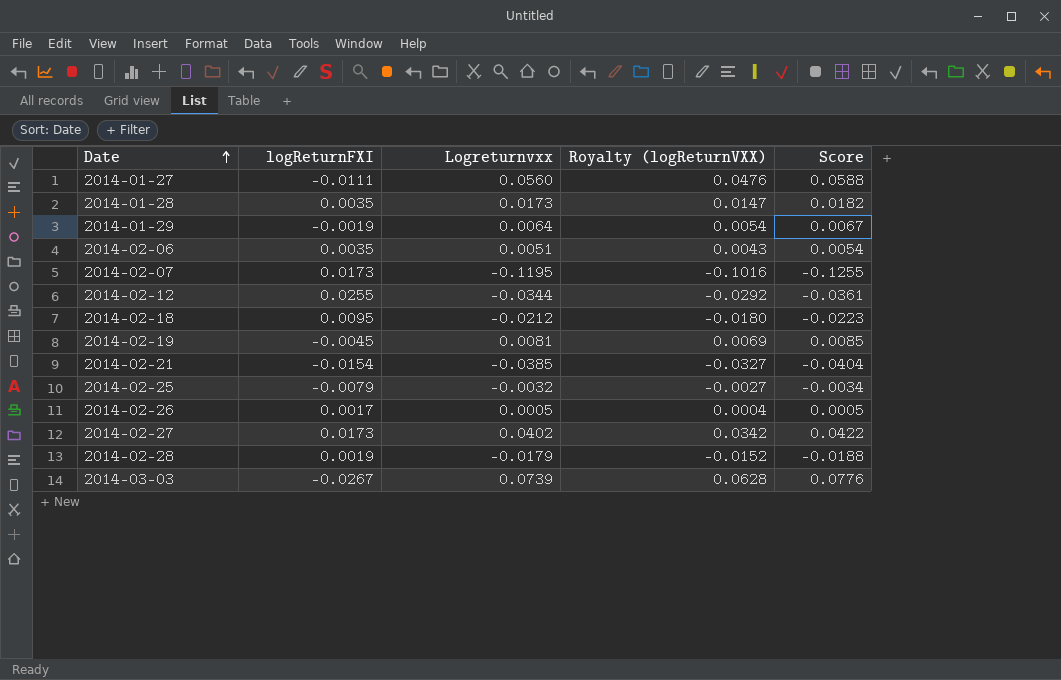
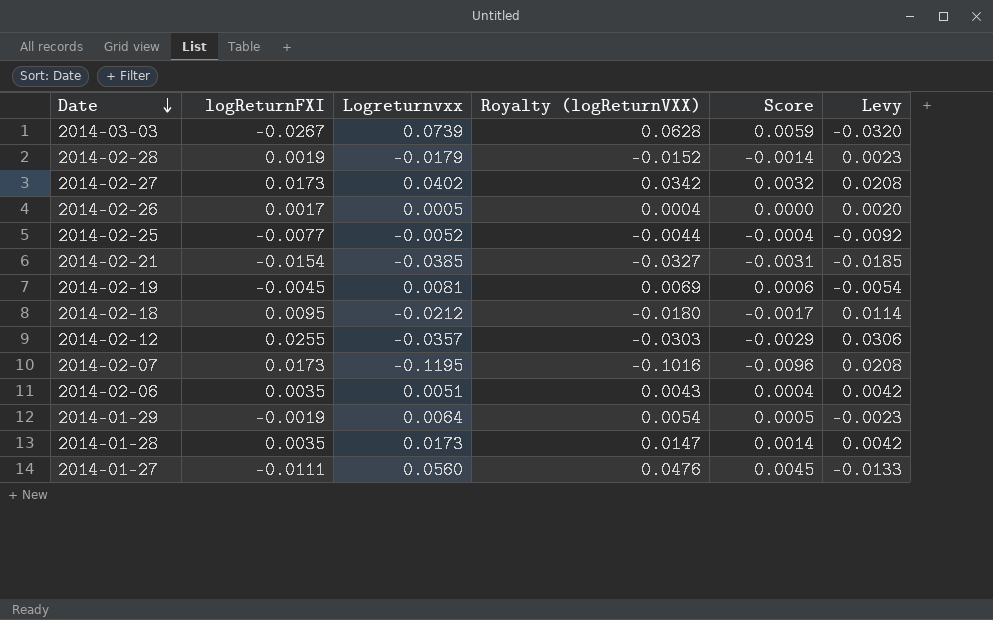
row order: Date ascending -> Date descending
column Score | formula: [Logreturnvxx] * 1.05 -> [Logreturnvxx] * 0.08
column Levy | formula: none -> [logReturnFXI] * 1.2
2014-02-25 | logReturnFXI: -0.0079 -> -0.0077
2014-02-25 | Logreturnvxx: -0.0032 -> -0.0052
2014-02-25 | Royalty (logReturnVXX): -0.0027 -> -0.0044
2014-02-12 | Logreturnvxx: -0.0344 -> -0.0357
2014-02-12 | Royalty (logReturnVXX): -0.0292 -> -0.0303

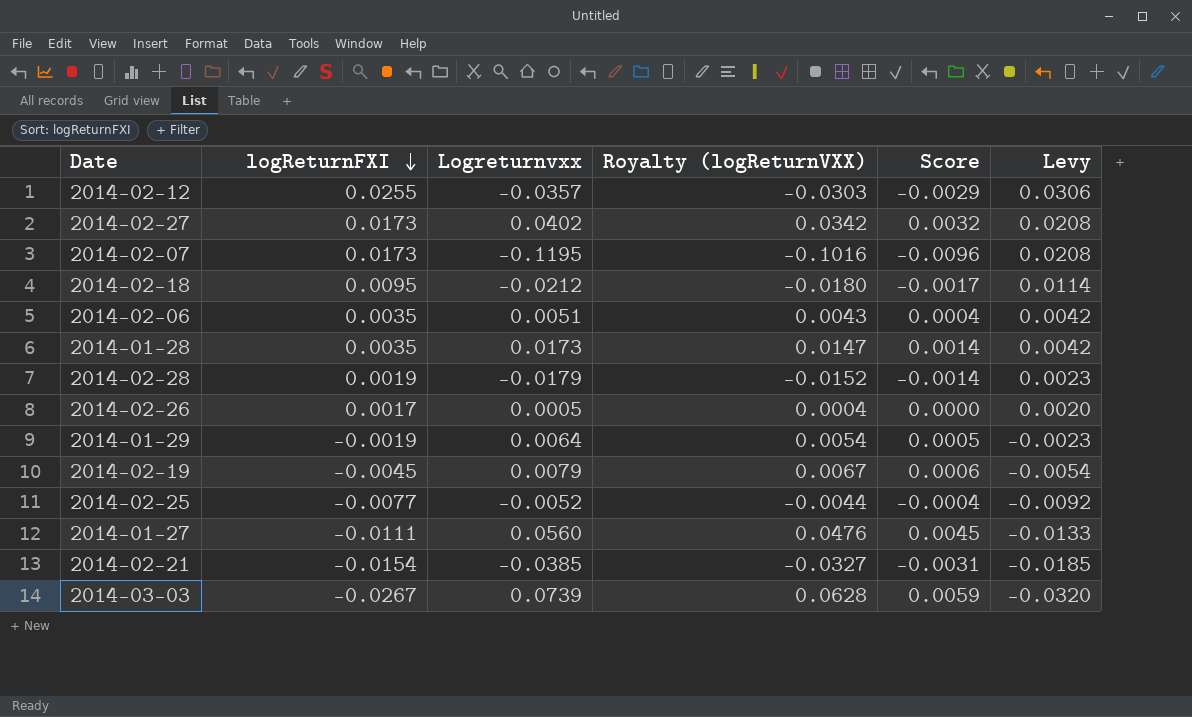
row order: Date descending -> logReturnFXI descending
2014-02-19 | Logreturnvxx: 0.0081 -> 0.0079
2014-02-19 | Royalty (logReturnVXX): 0.0069 -> 0.0067

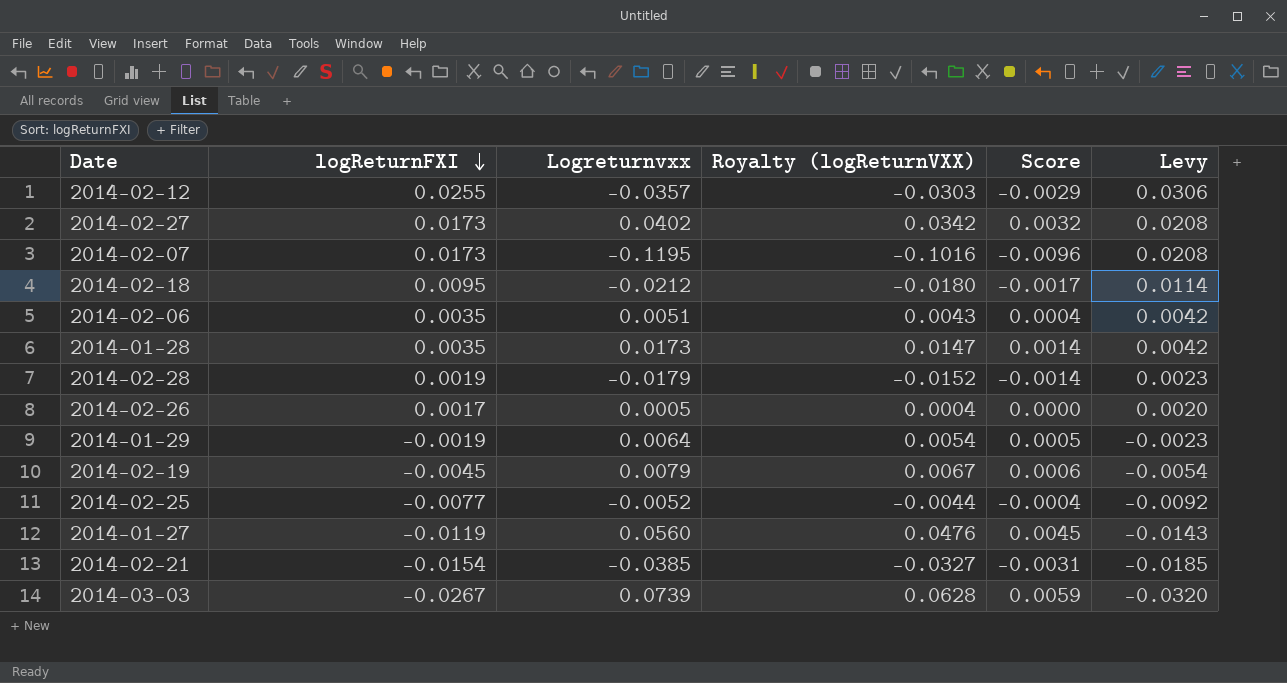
2014-01-27 | logReturnFXI: -0.0111 -> -0.0119
2014-01-27 | Levy: -0.0133 -> -0.0143

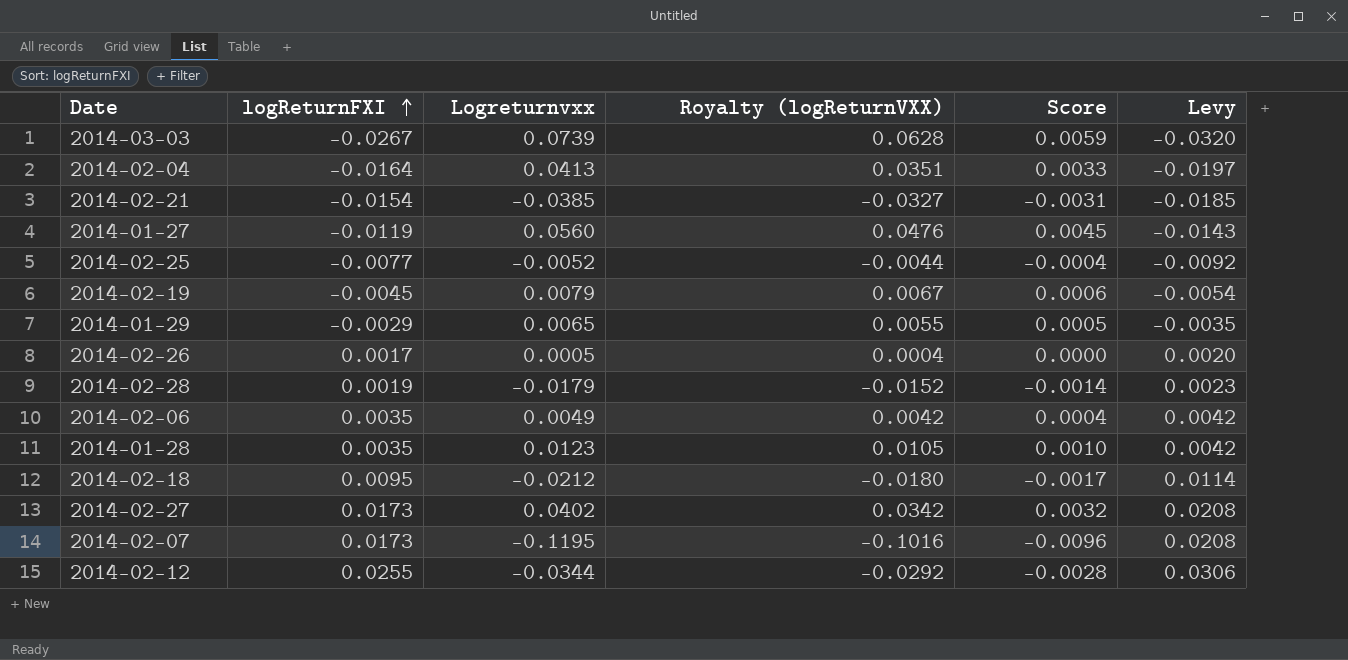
row order: logReturnFXI descending -> logReturnFXI ascending
row 2014-02-04: none -> -0.0164 | 0.0413 | 0.0351 | 0.0033 | -0.0197
2014-01-29 | logReturnFXI: -0.0019 -> -0.0029
2014-01-29 | Logreturnvxx: 0.0064 -> 0.0065
2014-01-29 | Royalty (logReturnVXX): 0.0054 -> 0.0055
2014-01-29 | Levy: -0.0023 -> -0.0035
2014-02-06 | Logreturnvxx: 0.0051 -> 0.0049
2014-02-06 | Royalty (logReturnVXX): 0.0043 -> 0.0042
2014-01-28 | Logreturnvxx: 0.0173 -> 0.0123
2014-01-28 | Royalty (logReturnVXX): 0.0147 -> 0.0105
2014-01-28 | Score: 0.0014 -> 0.0010
2014-02-12 | Logreturnvxx: -0.0357 -> -0.0344
2014-02-12 | Royalty (logReturnVXX): -0.0303 -> -0.0292
2014-02-12 | Score: -0.0029 -> -0.0028

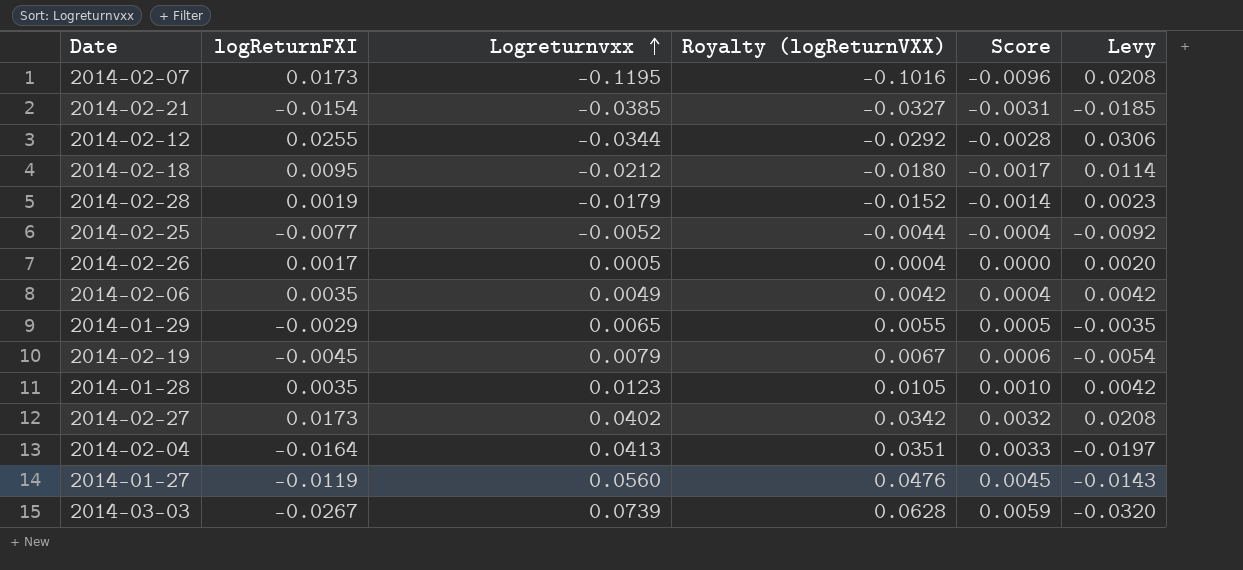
row order: logReturnFXI ascending -> Logreturnvxx ascending

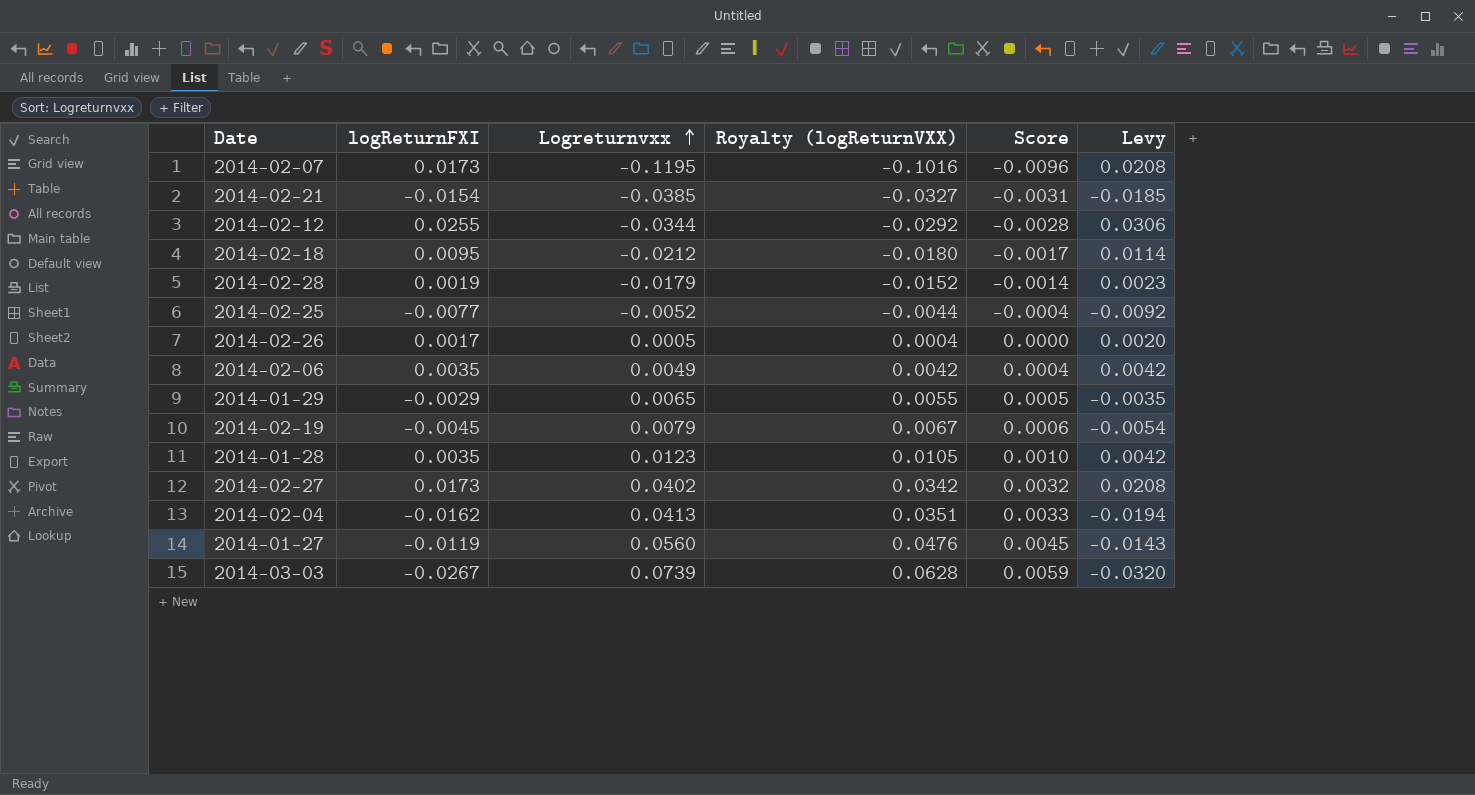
2014-02-04 | logReturnFXI: -0.0164 -> -0.0162
2014-02-04 | Levy: -0.0197 -> -0.0194

